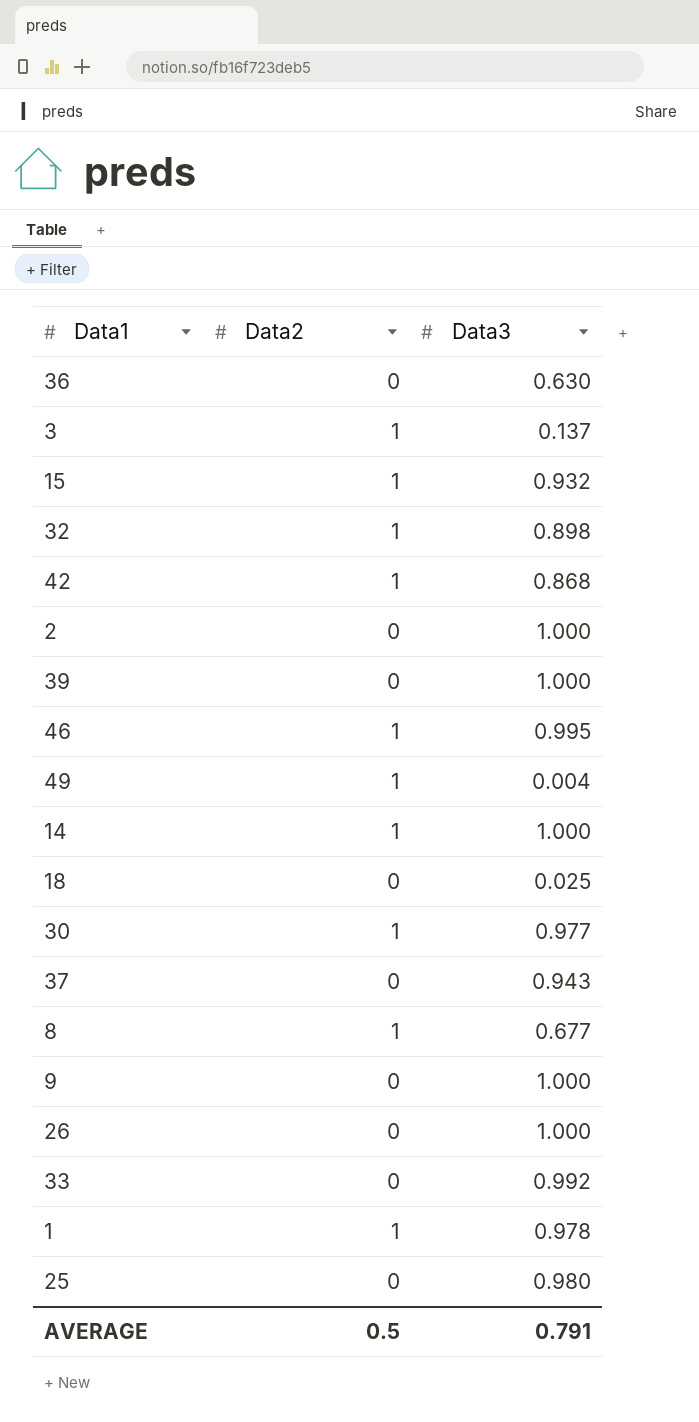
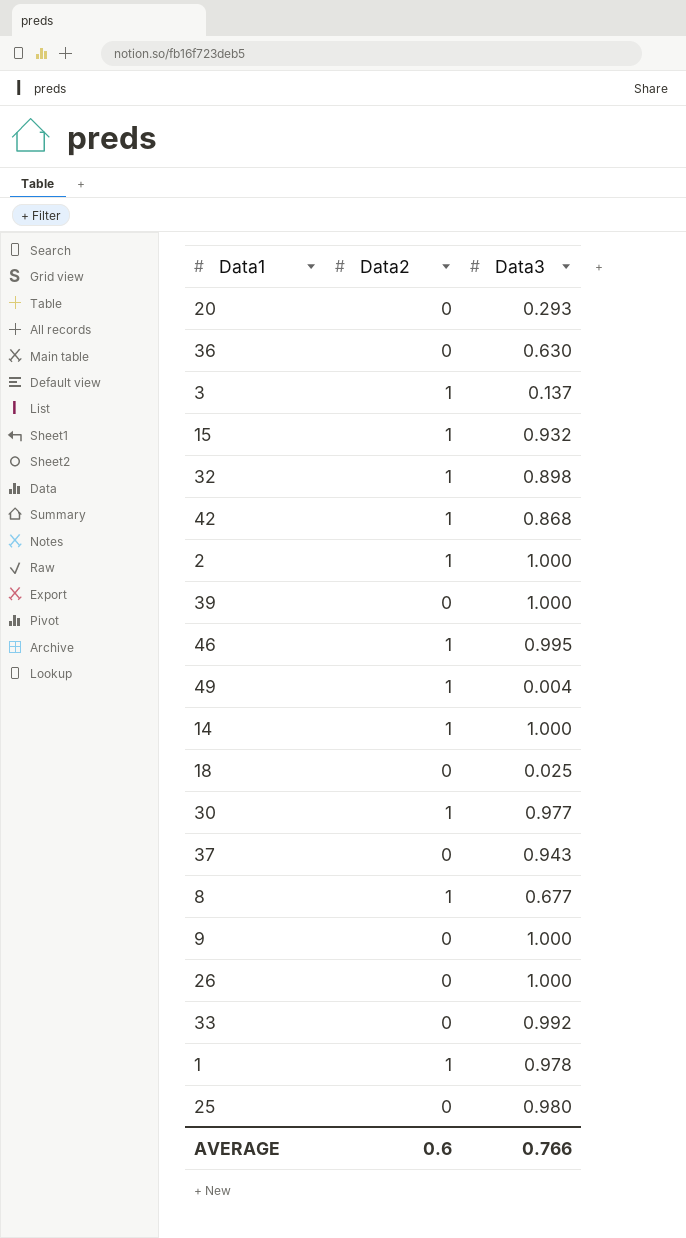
row 20: none -> 0 | 0.293
2 | Data2: 0 -> 1
AVERAGE | Data2: 0.5 -> 0.6
AVERAGE | Data3: 0.791 -> 0.766

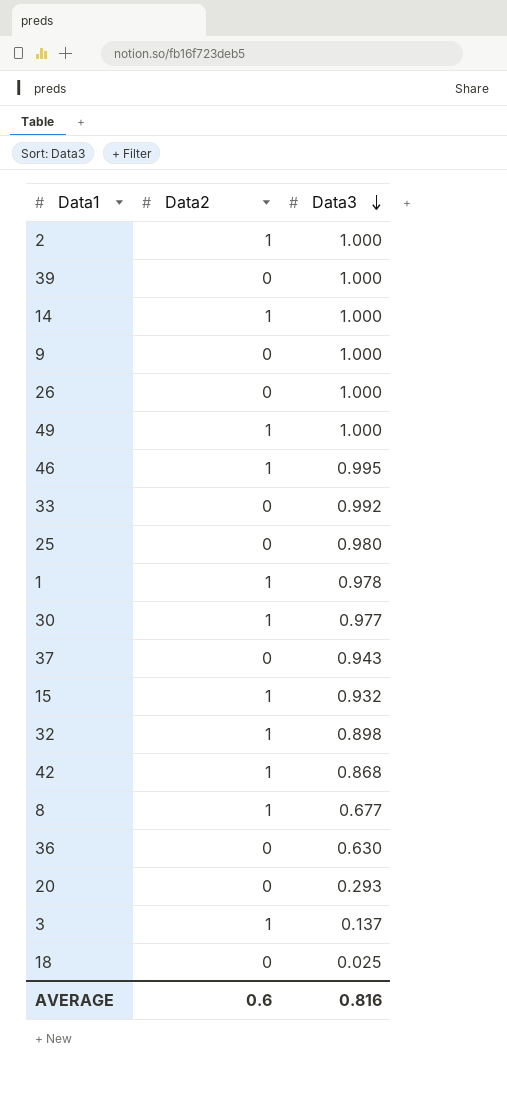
row order: none -> Data3 descending
49 | Data3: 0.004 -> 1.000
AVERAGE | Data3: 0.766 -> 0.816

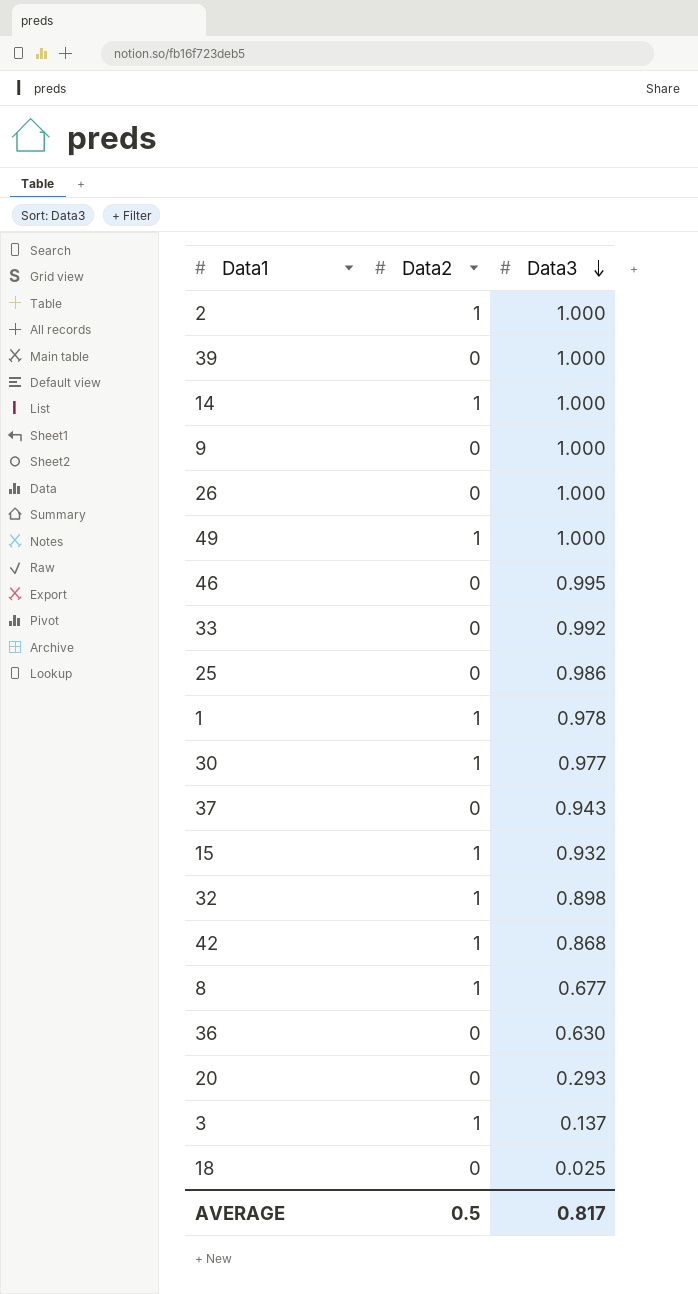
46 | Data2: 1 -> 0
25 | Data3: 0.980 -> 0.986
AVERAGE | Data2: 0.6 -> 0.5
AVERAGE | Data3: 0.816 -> 0.817

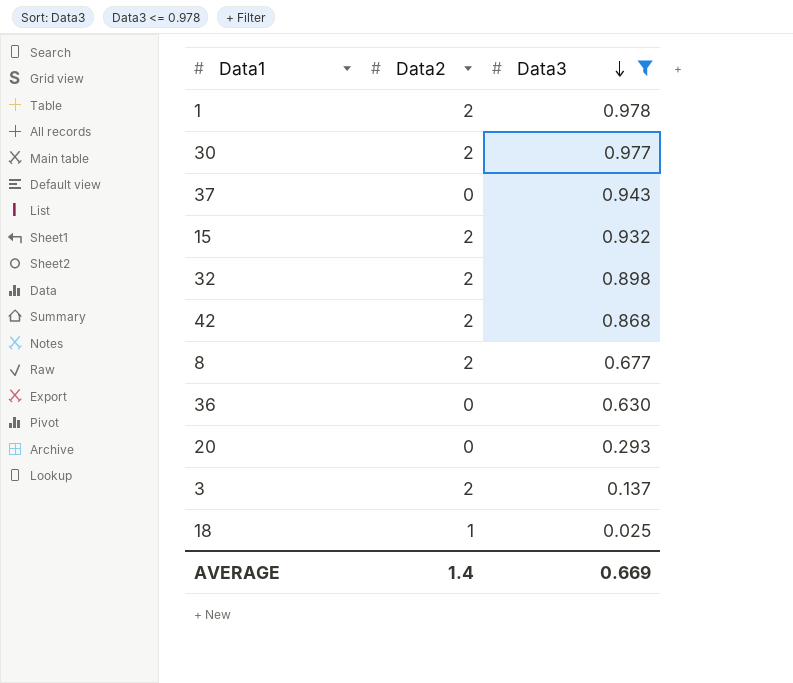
filter: none -> Data3 <= 0.978
1 | Data2: 1 -> 2
30 | Data2: 1 -> 2
15 | Data2: 1 -> 2
32 | Data2: 1 -> 2
42 | Data2: 1 -> 2
8 | Data2: 1 -> 2
3 | Data2: 1 -> 2
18 | Data2: 0 -> 1
AVERAGE | Data2: 0.5 -> 1.4
AVERAGE | Data3: 0.817 -> 0.669

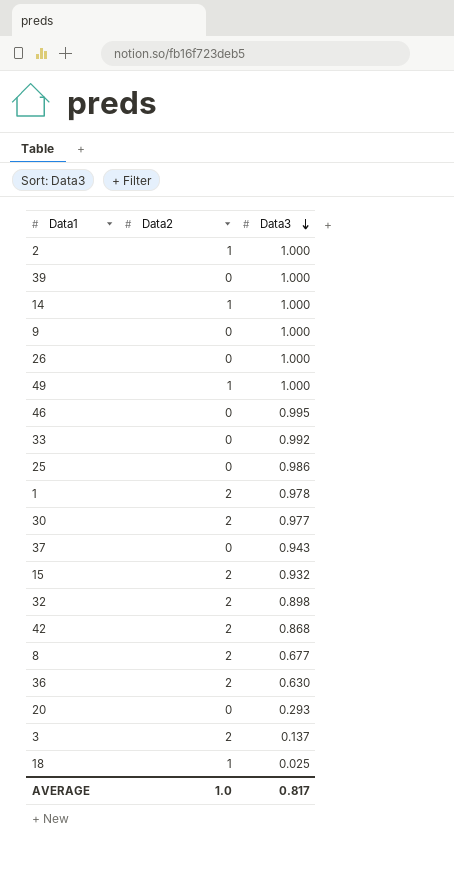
filter: Data3 <= 0.978 -> none
36 | Data2: 0 -> 2
AVERAGE | Data2: 1.4 -> 1.0
AVERAGE | Data3: 0.669 -> 0.817

